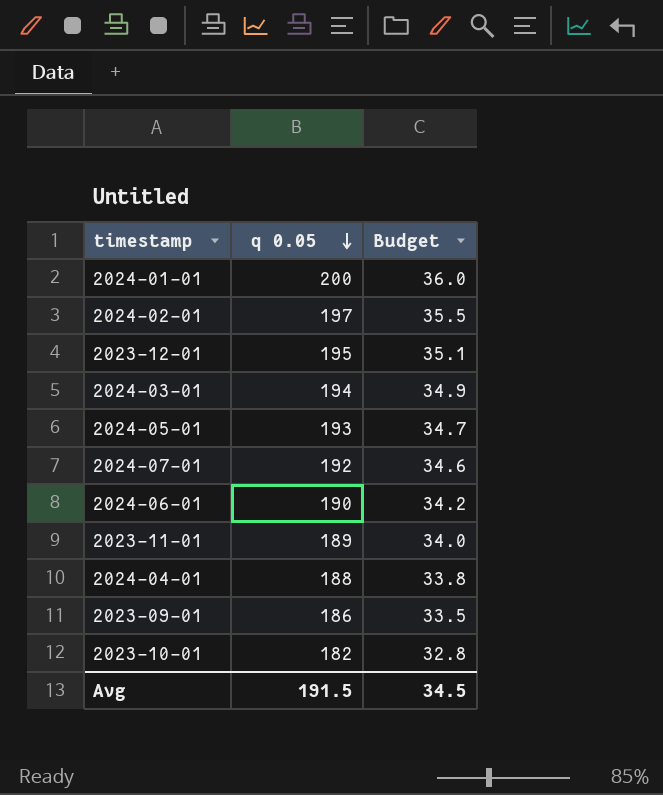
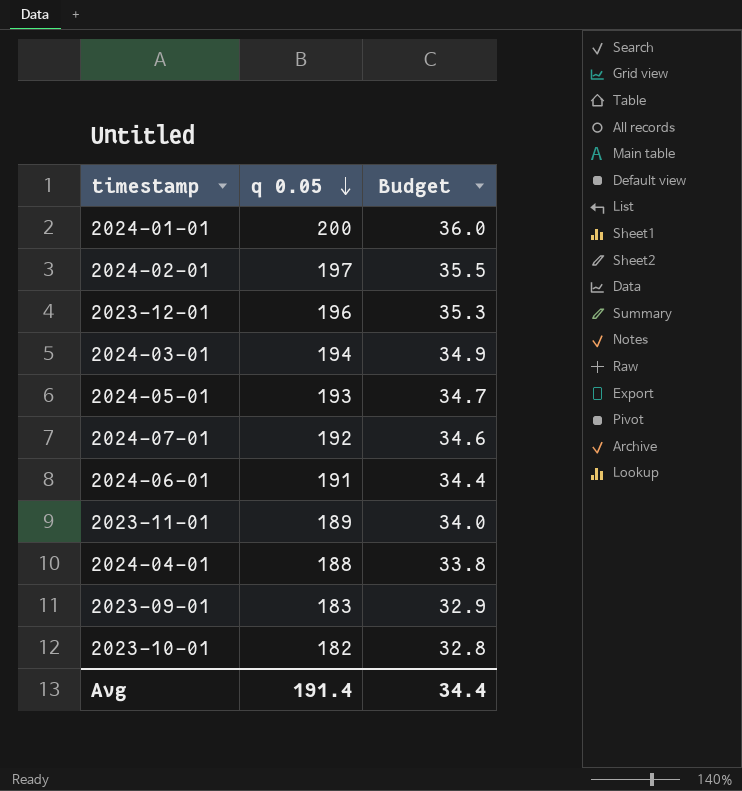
2023-12-01 | q 0.05: 195 -> 196
2023-12-01 | Budget: 35.1 -> 35.3
2024-06-01 | q 0.05: 190 -> 191
2024-06-01 | Budget: 34.2 -> 34.4
2023-09-01 | q 0.05: 186 -> 183
2023-09-01 | Budget: 33.5 -> 32.9
Avg | q 0.05: 191.5 -> 191.4
Avg | Budget: 34.5 -> 34.4

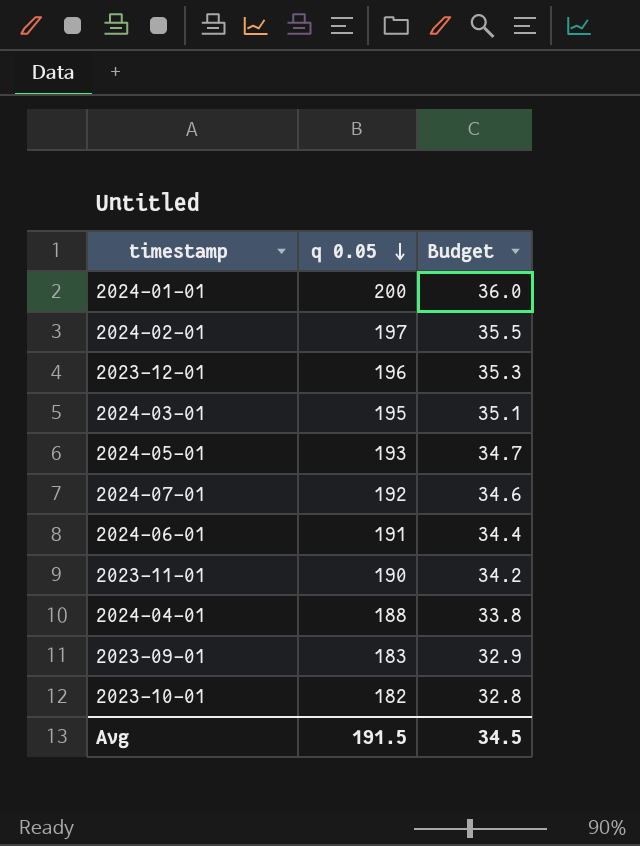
2024-03-01 | q 0.05: 194 -> 195
2024-03-01 | Budget: 34.9 -> 35.1
2023-11-01 | q 0.05: 189 -> 190
2023-11-01 | Budget: 34.0 -> 34.2
Avg | q 0.05: 191.4 -> 191.5
Avg | Budget: 34.4 -> 34.5

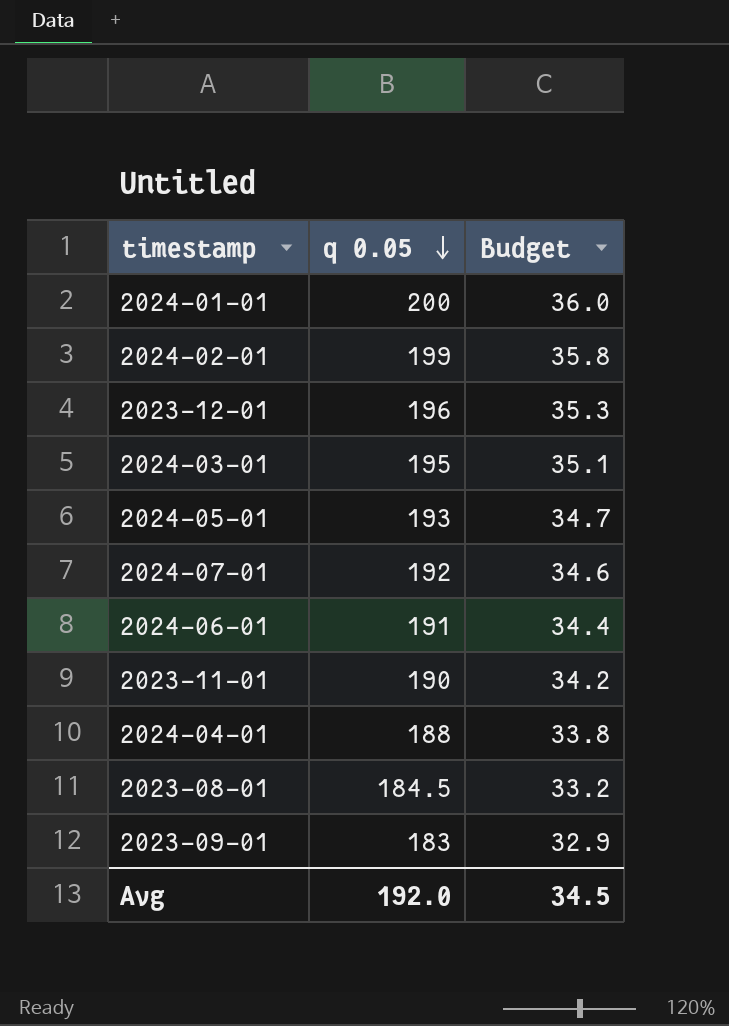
row 2023-10-01: 182 | 32.8 -> none
2024-02-01 | q 0.05: 197 -> 199
2024-02-01 | Budget: 35.5 -> 35.8
row 2023-08-01: none -> 184.5 | 33.2
Avg | q 0.05: 191.5 -> 192.0

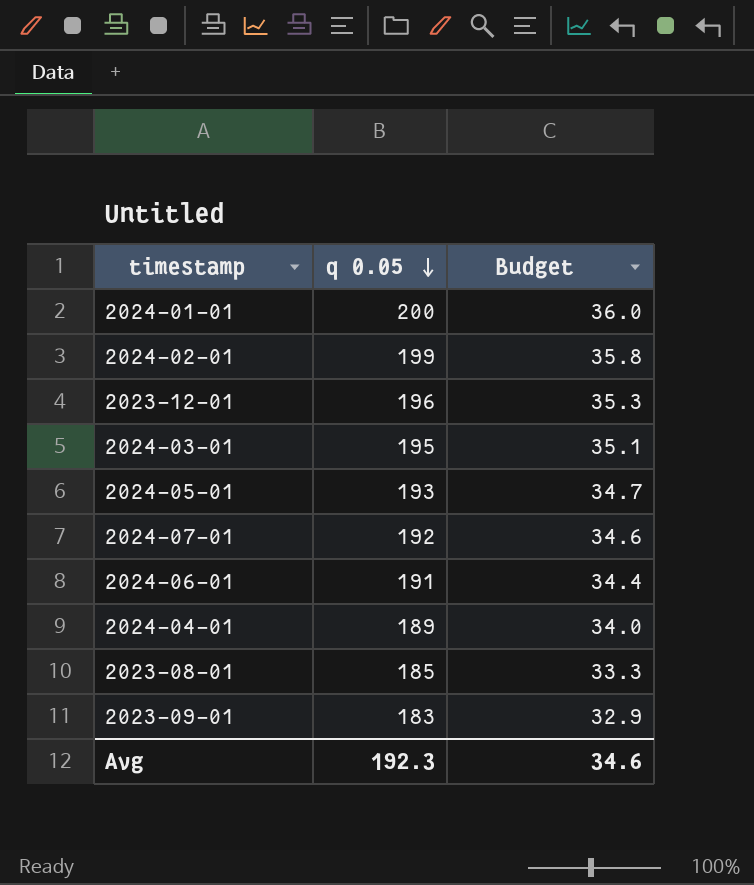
row 2023-11-01: 190 | 34.2 -> none
2024-04-01 | q 0.05: 188 -> 189
2024-04-01 | Budget: 33.8 -> 34.0
2023-08-01 | q 0.05: 184.5 -> 185
2023-08-01 | Budget: 33.2 -> 33.3
Avg | q 0.05: 192.0 -> 192.3
Avg | Budget: 34.5 -> 34.6

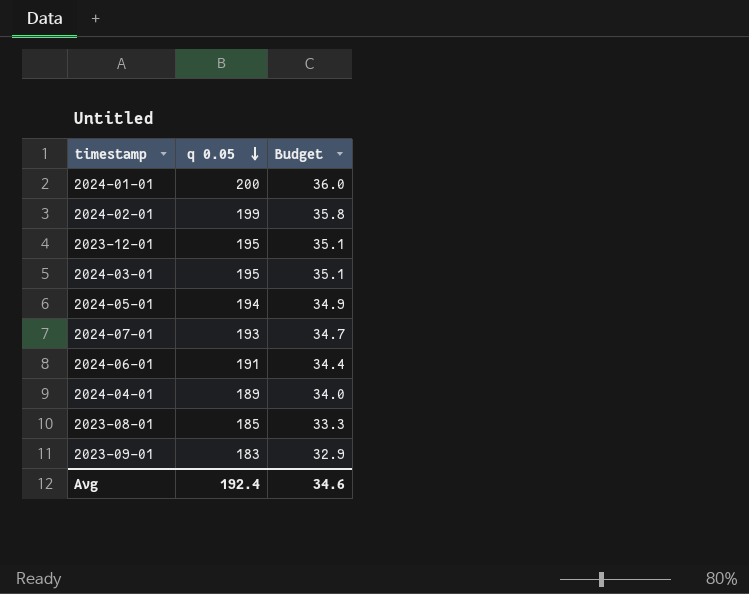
2023-12-01 | q 0.05: 196 -> 195
2023-12-01 | Budget: 35.3 -> 35.1
2024-05-01 | q 0.05: 193 -> 194
2024-05-01 | Budget: 34.7 -> 34.9
2024-07-01 | q 0.05: 192 -> 193
2024-07-01 | Budget: 34.6 -> 34.7
Avg | q 0.05: 192.3 -> 192.4

